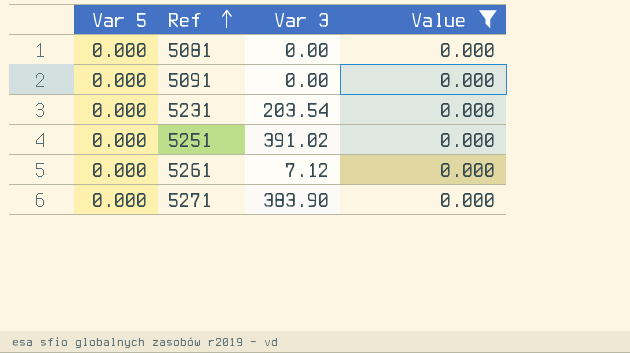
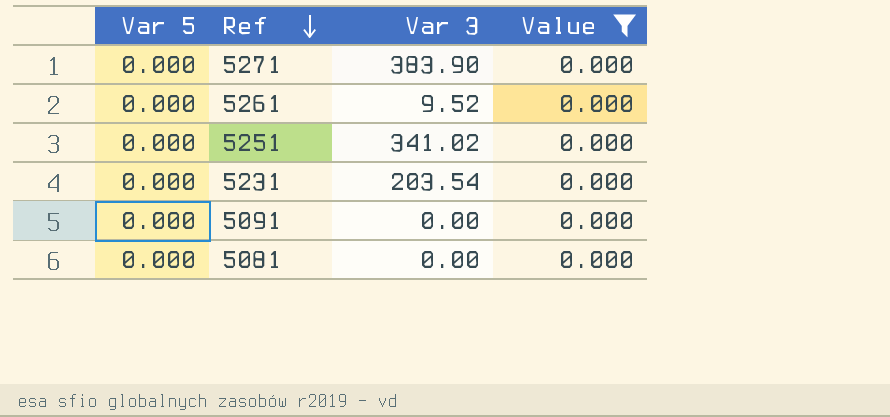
row order: Ref ascending -> Ref descending
5261 | Var 3: 7.12 -> 9.52
5251 | Var 3: 391.02 -> 341.02

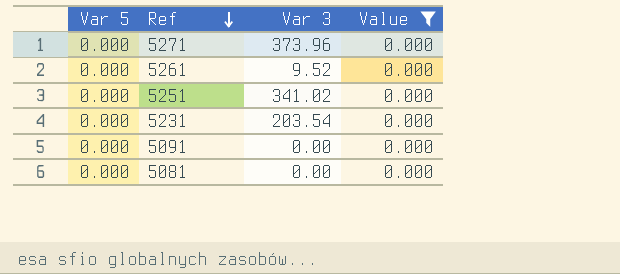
5271 | Var 3: 383.90 -> 373.96

